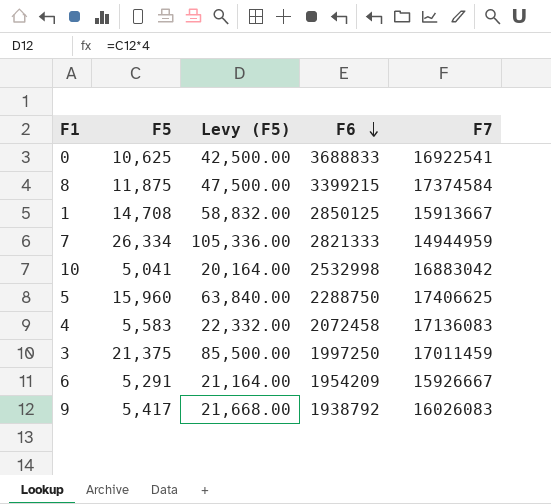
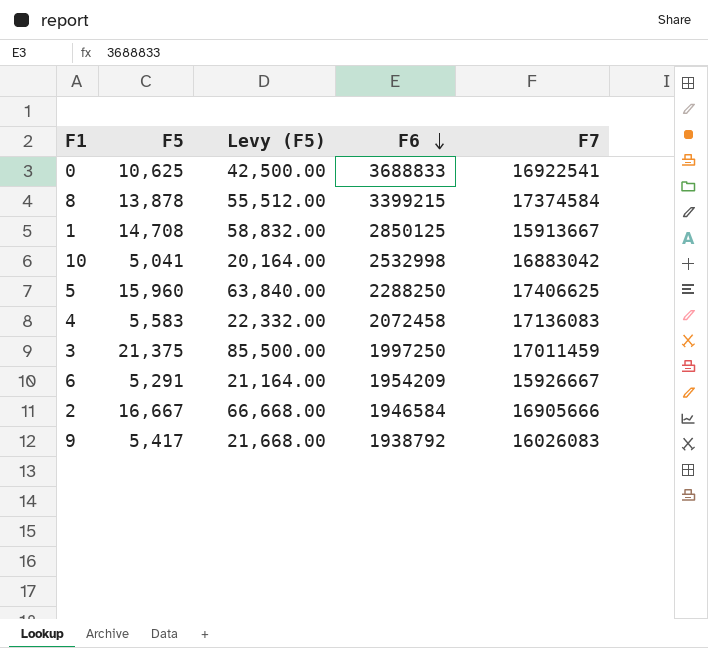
row 7: 26,334 | 105,336.00 | 2821333 | 14944959 -> none
8 | F5: 11,875 -> 13,878
8 | Levy (F5): 47,500.00 -> 55,512.00
5 | F6: 2288750 -> 2288250
row 2: none -> 16,667 | 66,668.00 | 1946584 | 16905666

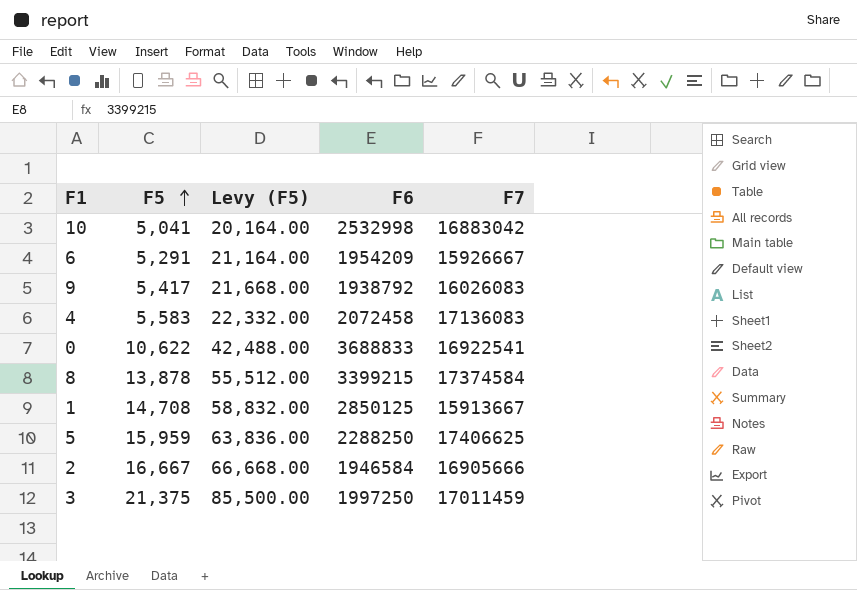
row order: F6 descending -> F5 ascending
0 | F5: 10,625 -> 10,622
0 | Levy (F5): 42,500.00 -> 42,488.00
5 | F5: 15,960 -> 15,959
5 | Levy (F5): 63,840.00 -> 63,836.00

